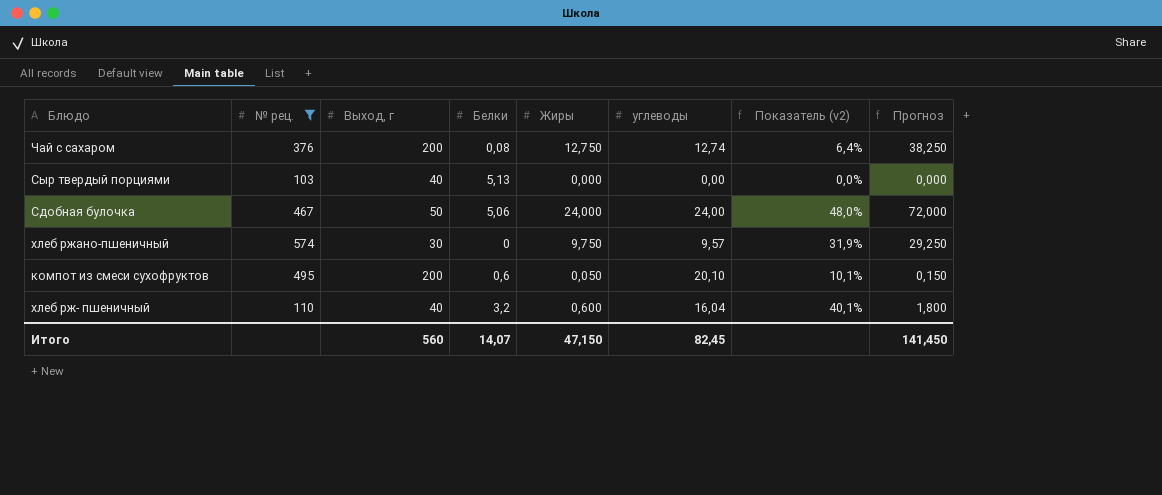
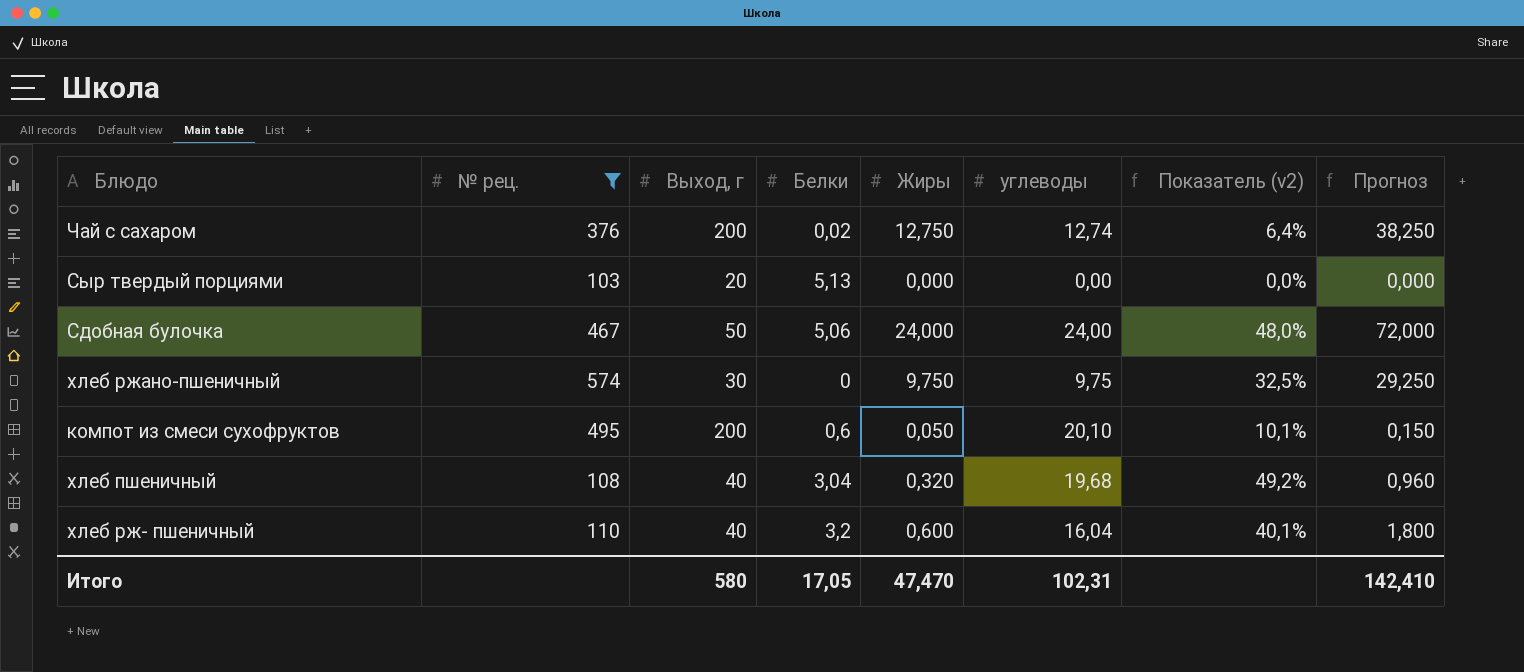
Чай с сахаром | Белки: 0,08 -> 0,02
Сыр твердый порциями | Выход, г: 40 -> 20
хлеб ржано-пшеничный | углеводы: 9,57 -> 9,75
хлеб ржано-пшеничный | Показатель (v2): 31,9% -> 32,5%
row хлеб пшеничный: none -> 108 | 40 | 3,04 | 0,320 | 19,68 | 49,2% | 0,960
Итого | Выход, г: 560 -> 580
Итого | Белки: 14,07 -> 17,05
Итого | Жиры: 47,150 -> 47,470
Итого | углеводы: 82,45 -> 102,31
Итого | Прогноз: 141,450 -> 142,410

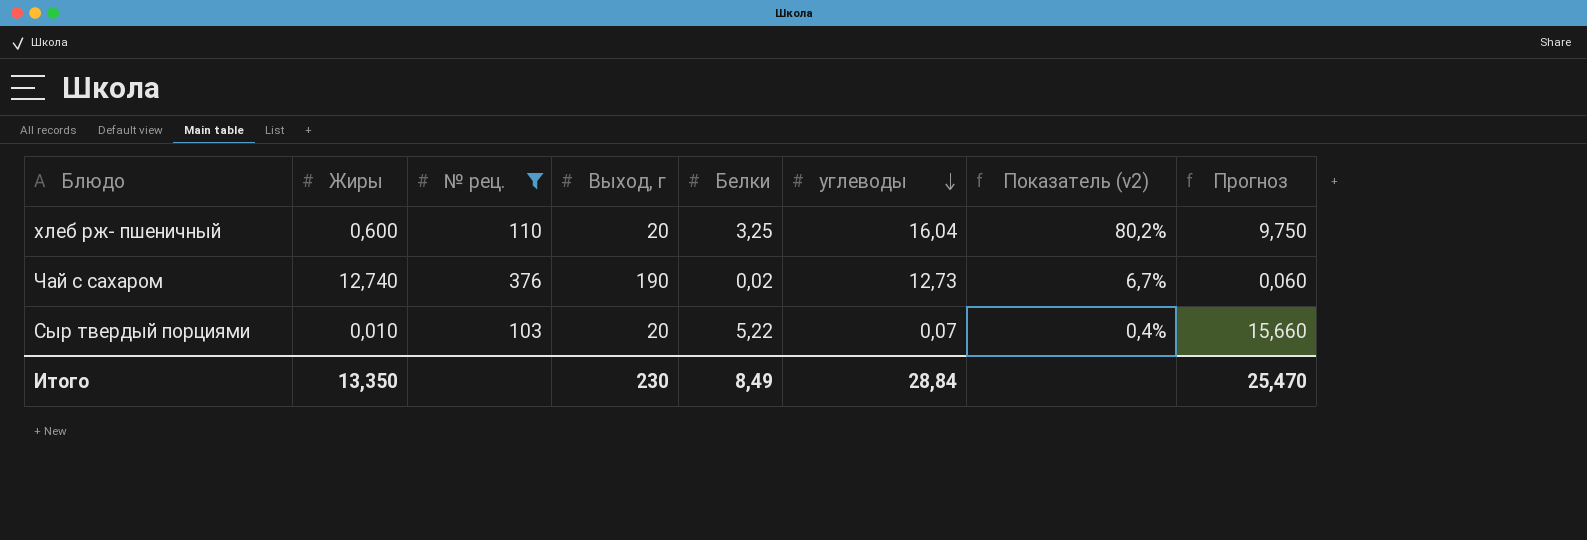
row order: none -> углеводы descending
column Жиры | position: 5 -> 2
column Прогноз | formula: [Жиры] * 3 -> [Белки] * 3
row Сдобная булочка: 467 | 50 | 5,06 | 24,000 | 24,00 | 48,0% | 72,000 -> none
row хлеб ржано-пшеничный: 574 | 30 | 0 | 9,750 | 9,75 | 32,5% | 29,250 -> none
row компот из смеси сухофруктов: 495 | 200 | 0,6 | 0,050 | 20,10 | 10,1% | 0,150 -> none
row хлеб пшеничный: 108 | 40 | 3,04 | 0,320 | 19,68 | 49,2% | 0,960 -> none
хлеб рж- пшеничный | Выход, г: 40 -> 20
хлеб рж- пшеничный | Белки: 3,2 -> 3,25
хлеб рж- пшеничный | Показатель (v2): 40,1% -> 80,2%
Чай с сахаром | Жиры: 12,750 -> 12,740
Чай с сахаром | Выход, г: 200 -> 190
Чай с сахаром | углеводы: 12,74 -> 12,73
Чай с сахаром | Показатель (v2): 6,4% -> 6,7%
Сыр твердый порциями | Жиры: 0,000 -> 0,010
Сыр твердый порциями | Белки: 5,13 -> 5,22
Сыр твердый порциями | углеводы: 0,00 -> 0,07
Сыр твердый порциями | Показатель (v2): 0,0% -> 0,4%
Итого | Жиры: 47,470 -> 13,350
Итого | Выход, г: 580 -> 230
Итого | Белки: 17,05 -> 8,49
Итого | углеводы: 102,31 -> 28,84
Итого | Прогноз: 142,410 -> 25,470

